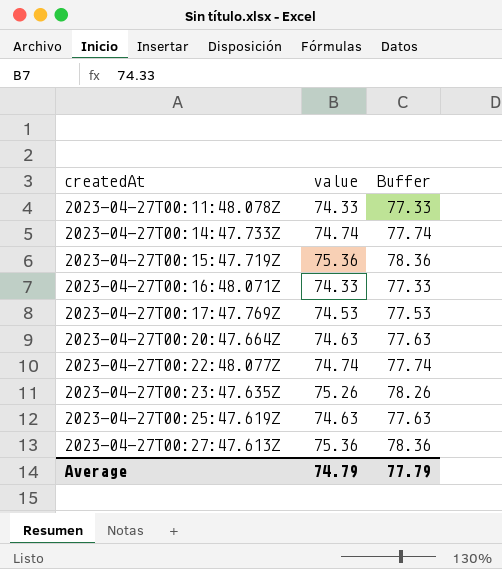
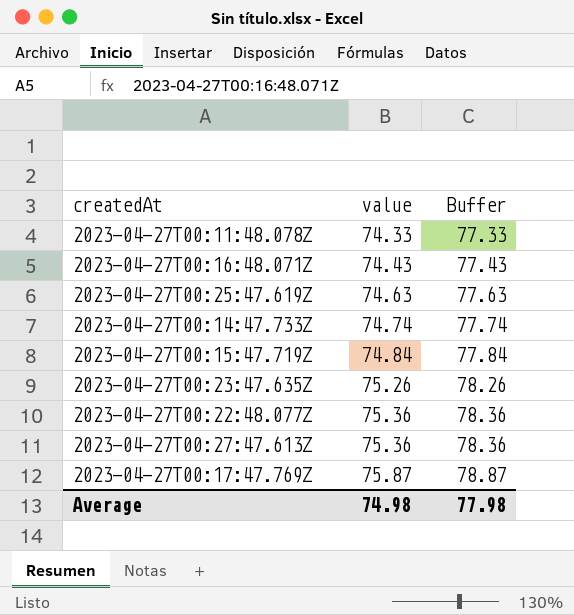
row order: createdAt ascending -> value ascending
row 2023-04-27T00:20:47.664Z: 74.63 | 77.63 -> none
2023-04-27T00:16:48.071Z | value: 74.33 -> 74.43
2023-04-27T00:16:48.071Z | Buffer: 77.33 -> 77.43
2023-04-27T00:15:47.719Z | value: 75.36 -> 74.84
2023-04-27T00:15:47.719Z | Buffer: 78.36 -> 77.84
2023-04-27T00:22:48.077Z | value: 74.74 -> 75.36
2023-04-27T00:22:48.077Z | Buffer: 77.74 -> 78.36
2023-04-27T00:17:47.769Z | value: 74.53 -> 75.87
2023-04-27T00:17:47.769Z | Buffer: 77.53 -> 78.87
Average | value: 74.79 -> 74.98
Average | Buffer: 77.79 -> 77.98

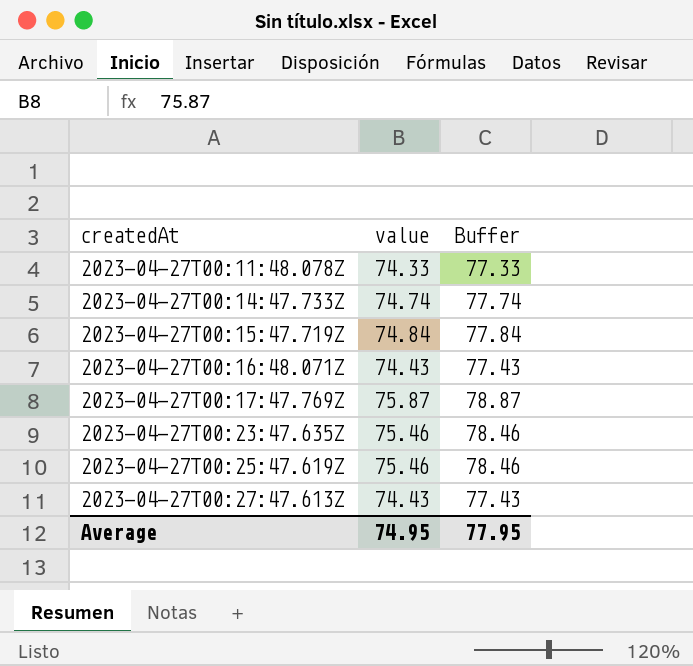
row order: value ascending -> createdAt ascending
row 2023-04-27T00:22:48.077Z: 75.36 | 78.36 -> none
2023-04-27T00:23:47.635Z | value: 75.26 -> 75.46
2023-04-27T00:23:47.635Z | Buffer: 78.26 -> 78.46
2023-04-27T00:25:47.619Z | value: 74.63 -> 75.46
2023-04-27T00:25:47.619Z | Buffer: 77.63 -> 78.46
2023-04-27T00:27:47.613Z | value: 75.36 -> 74.43
2023-04-27T00:27:47.613Z | Buffer: 78.36 -> 77.43
Average | value: 74.98 -> 74.95
Average | Buffer: 77.98 -> 77.95

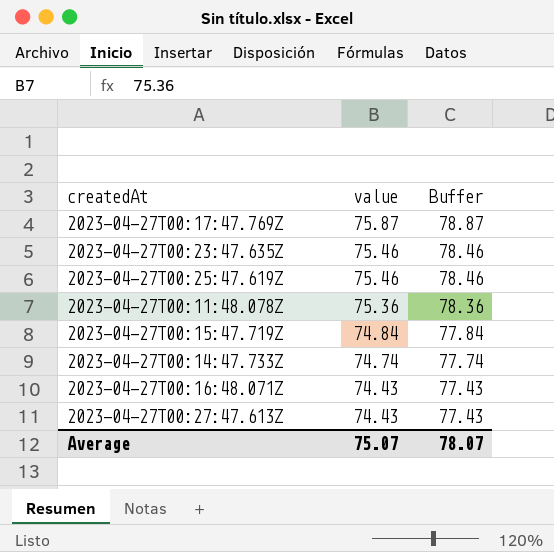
row order: createdAt ascending -> value descending
2023-04-27T00:11:48.078Z | value: 74.33 -> 75.36
2023-04-27T00:11:48.078Z | Buffer: 77.33 -> 78.36
Average | value: 74.95 -> 75.07
Average | Buffer: 77.95 -> 78.07

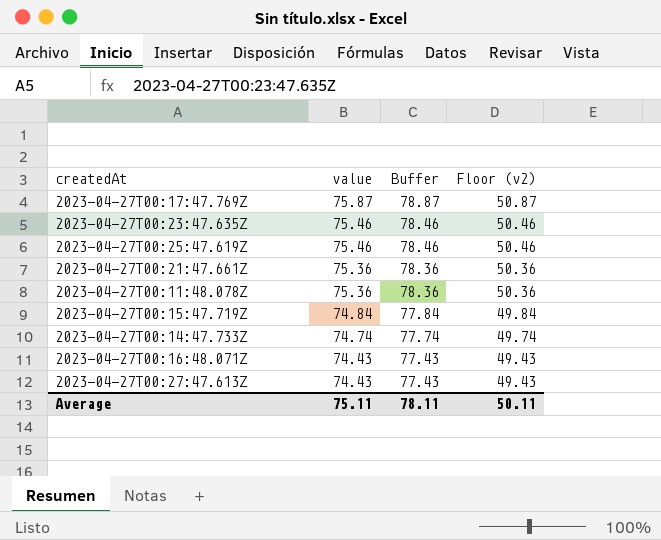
column Floor (v2) | formula: none -> [value] - 25
row 2023-04-27T00:21:47.661Z: none -> 75.36 | 78.36 | 50.36
Average | value: 75.07 -> 75.11
Average | Buffer: 78.07 -> 78.11

